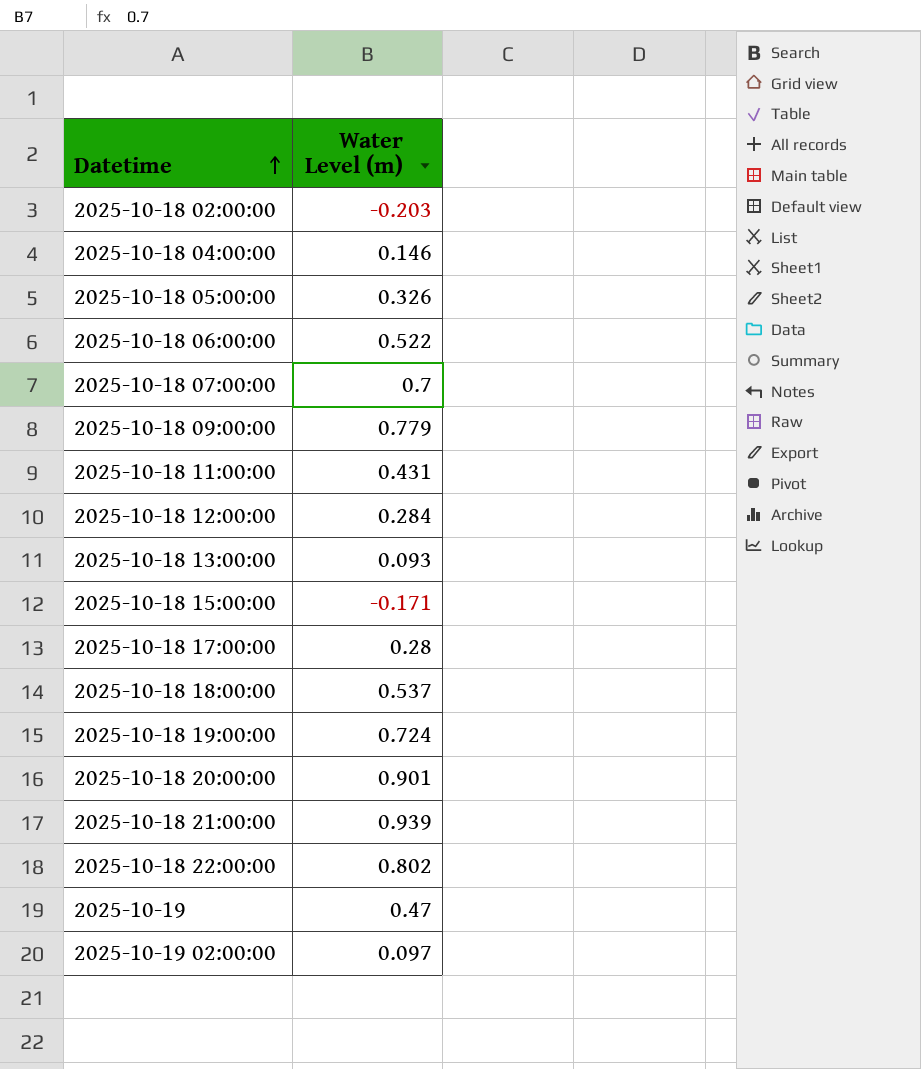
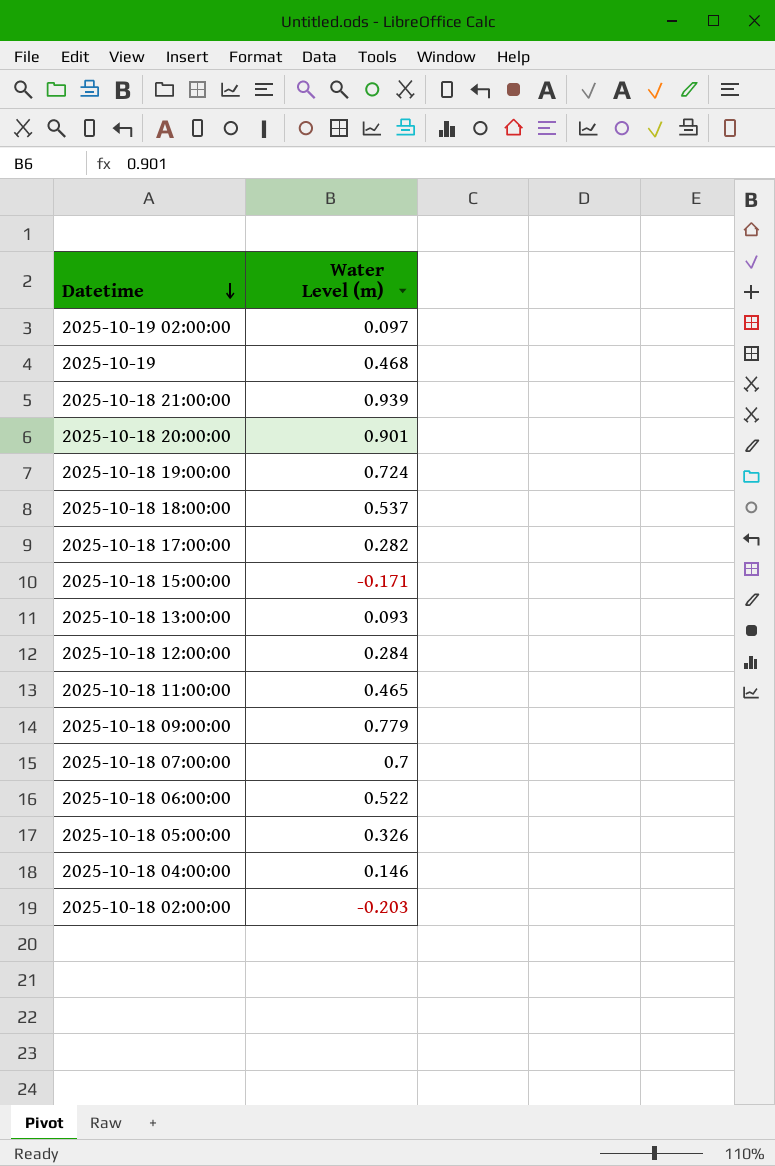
row order: Datetime ascending -> Datetime descending
row 2025-10-18 22:00:00: 0.802 -> none
2025-10-19 | Water Level (m): 0.47 -> 0.468
2025-10-18 17:00:00 | Water Level (m): 0.28 -> 0.282
2025-10-18 11:00:00 | Water Level (m): 0.431 -> 0.465

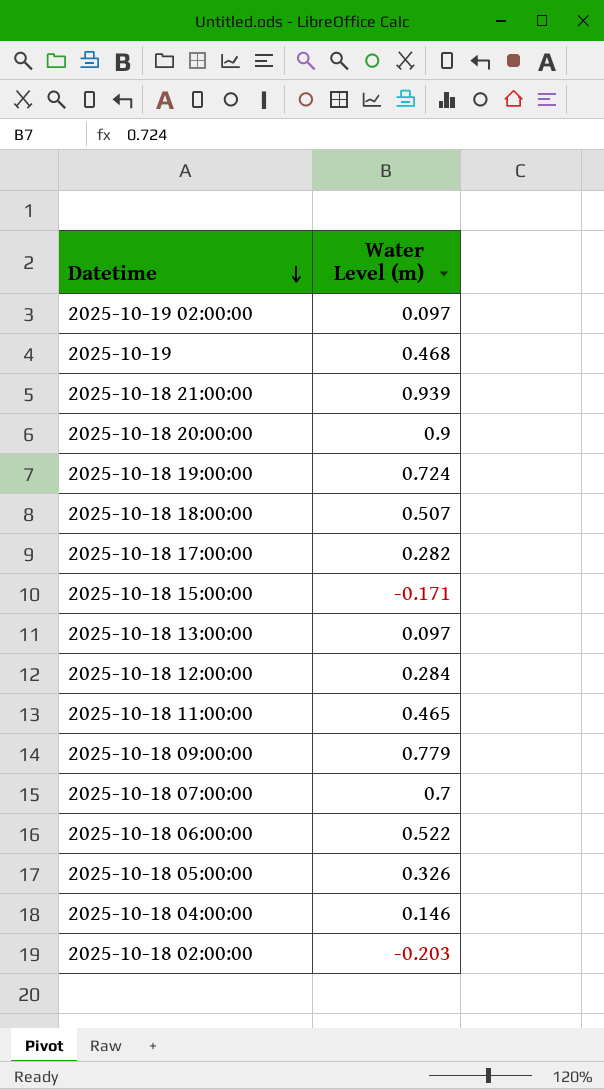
2025-10-18 20:00:00 | Water Level (m): 0.901 -> 0.9
2025-10-18 18:00:00 | Water Level (m): 0.537 -> 0.507
2025-10-18 13:00:00 | Water Level (m): 0.093 -> 0.097

